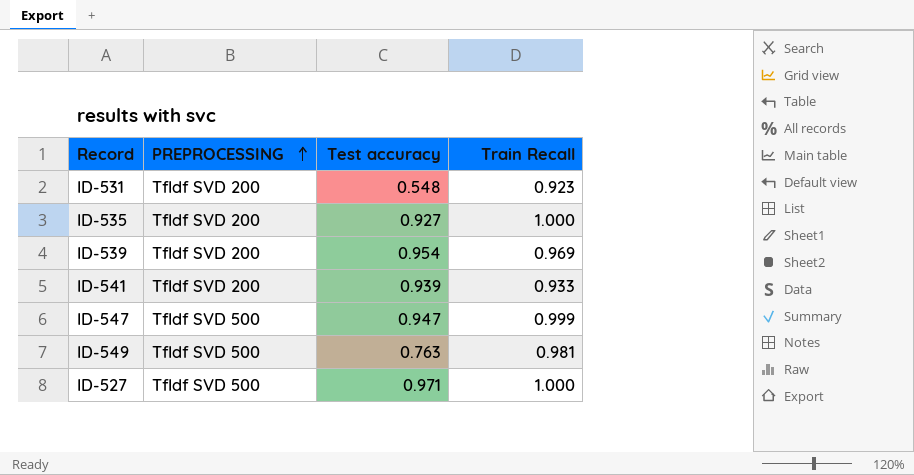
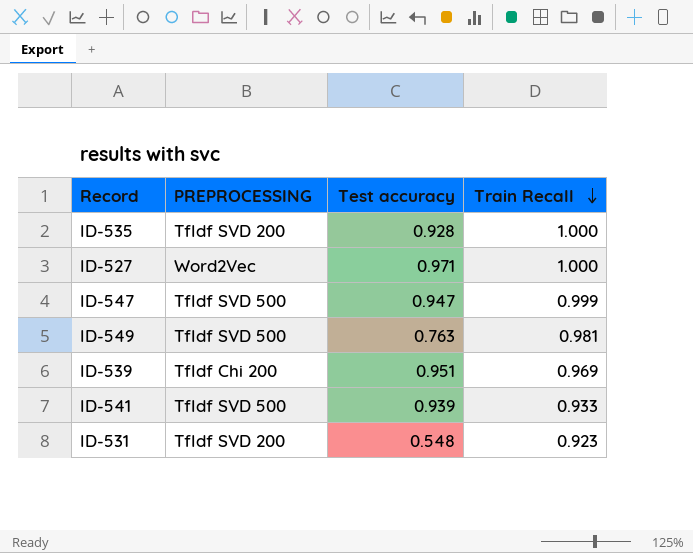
row order: PREPROCESSING ascending -> Train Recall descending
ID-535 | Test accuracy: 0.927 -> 0.928
ID-527 | PREPROCESSING: TfIdf SVD 500 -> Word2Vec
ID-539 | PREPROCESSING: TfIdf SVD 200 -> TfIdf Chi 200
ID-539 | Test accuracy: 0.954 -> 0.951
ID-541 | PREPROCESSING: TfIdf SVD 200 -> TfIdf SVD 500

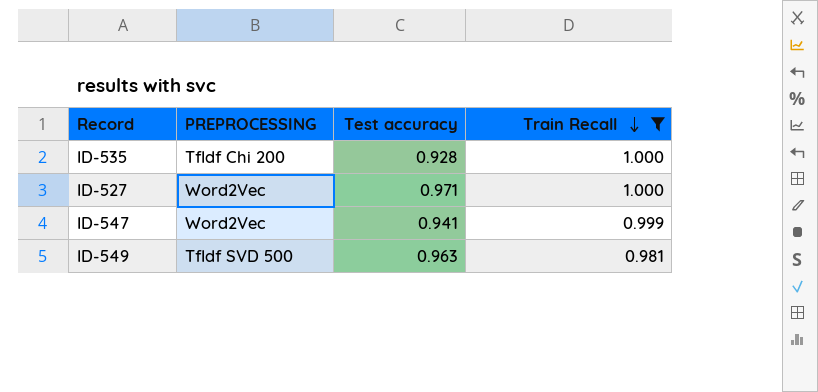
filter: none -> Train Recall >= 0.981
ID-535 | PREPROCESSING: TfIdf SVD 200 -> TfIdf Chi 200
ID-547 | PREPROCESSING: TfIdf SVD 500 -> Word2Vec
ID-547 | Test accuracy: 0.947 -> 0.941
ID-549 | Test accuracy: 0.763 -> 0.963

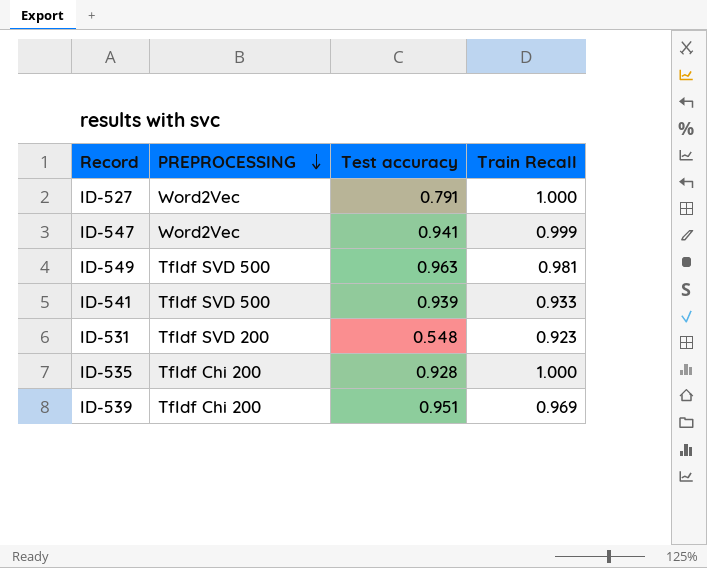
filter: Train Recall >= 0.981 -> none
row order: Train Recall descending -> PREPROCESSING descending
ID-527 | Test accuracy: 0.971 -> 0.791

